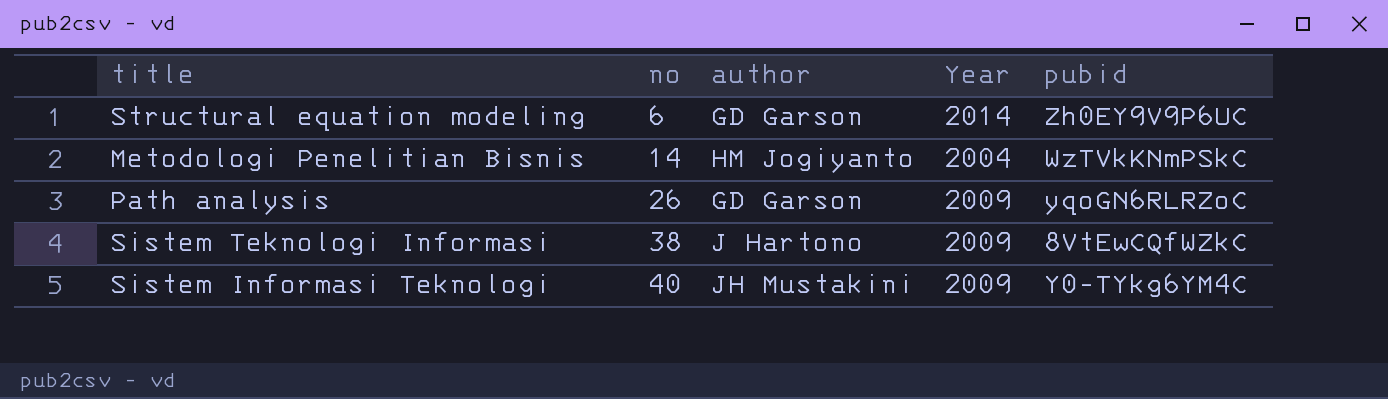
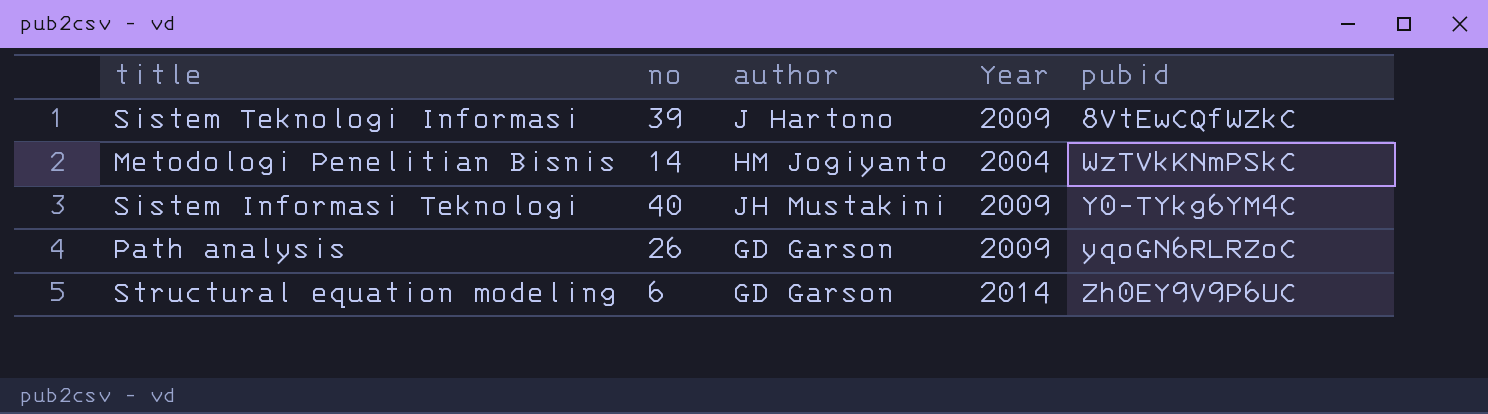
row order: no ascending -> pubid ascending
Sistem Teknologi Informasi | no: 38 -> 39

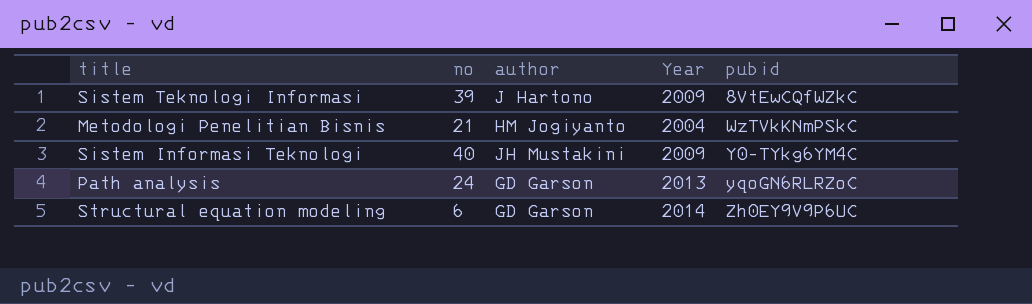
Metodologi Penelitian Bisnis | no: 14 -> 21
Path analysis | no: 26 -> 24
Path analysis | Year: 2009 -> 2013

